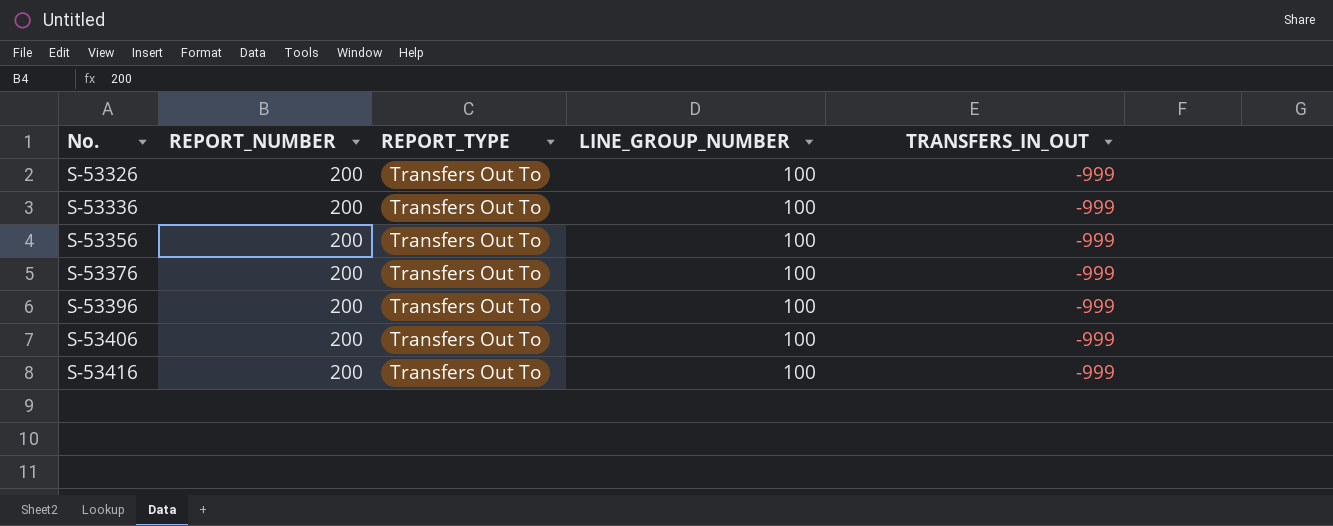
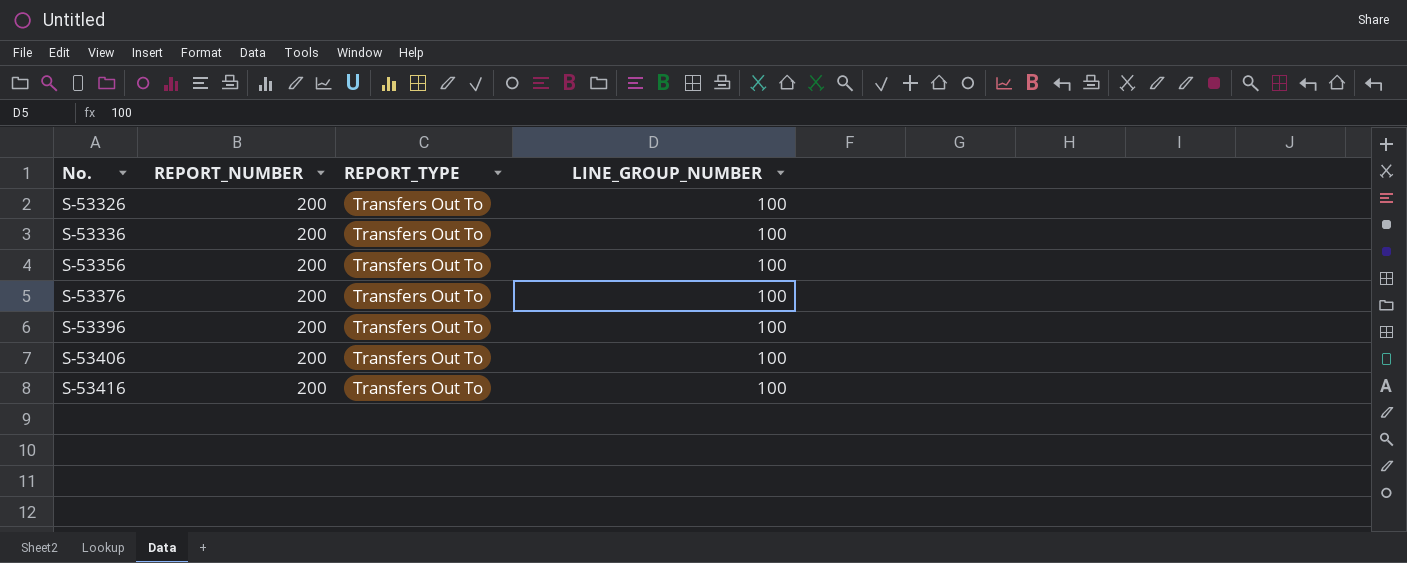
column TRANSFERS_IN_OUT | position: 5 -> none

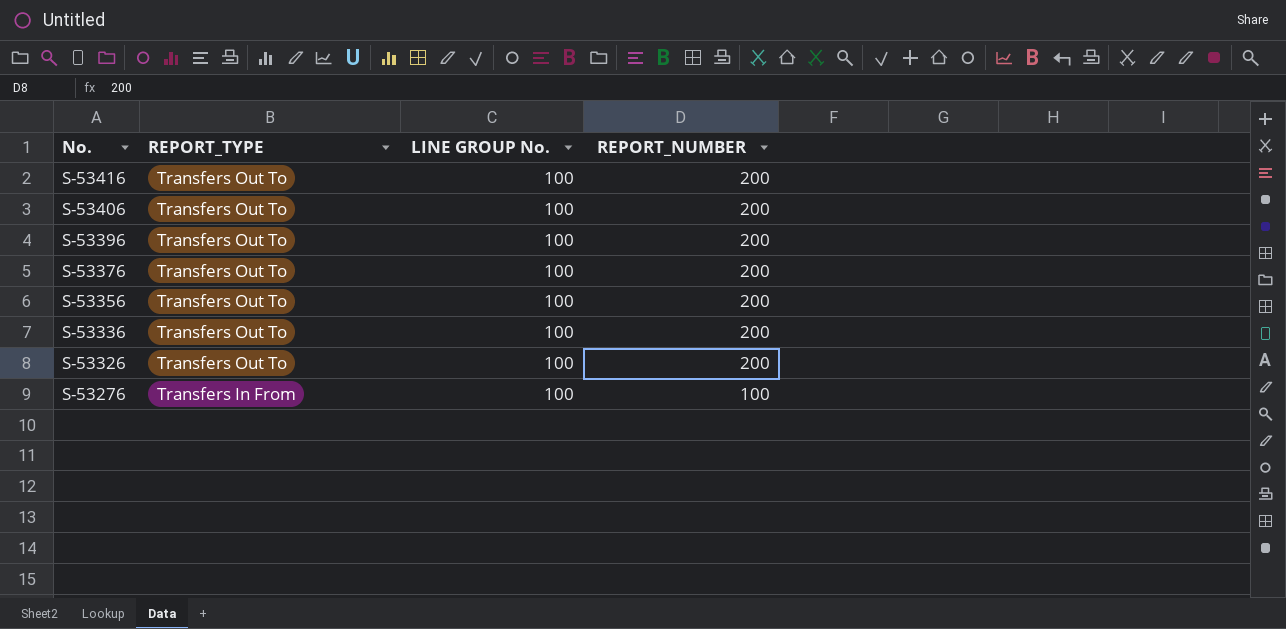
row order: No. ascending -> No. descending
column name: LINE_GROUP_NUMBER -> LINE GROUP No.
column REPORT_NUMBER | position: 2 -> 4
row S-53276: none -> Transfers In From | 100 | 100

